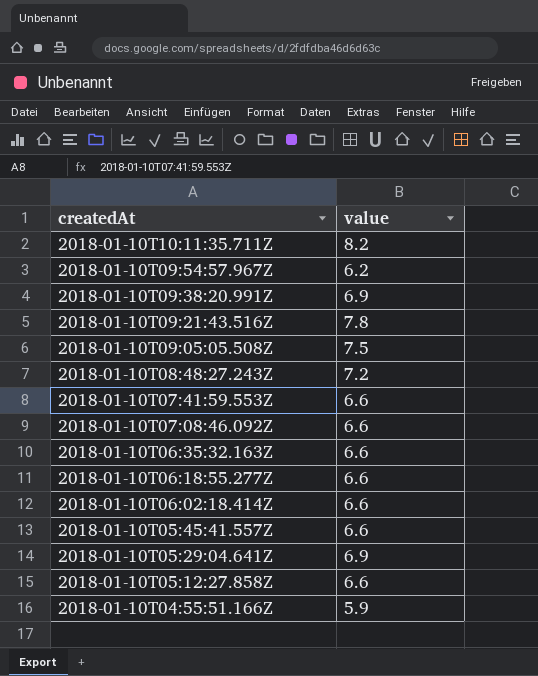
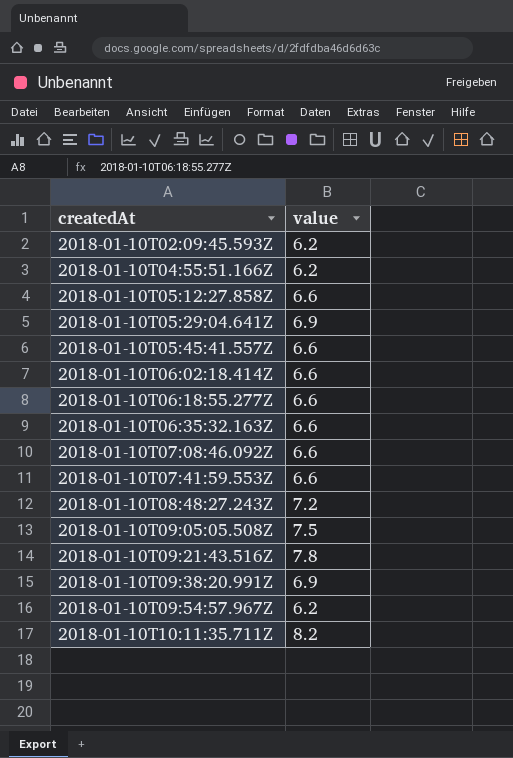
row order: createdAt descending -> createdAt ascending
row 2018-01-10T02:09:45.593Z: none -> 6.2
2018-01-10T04:55:51.166Z | value: 5.9 -> 6.2

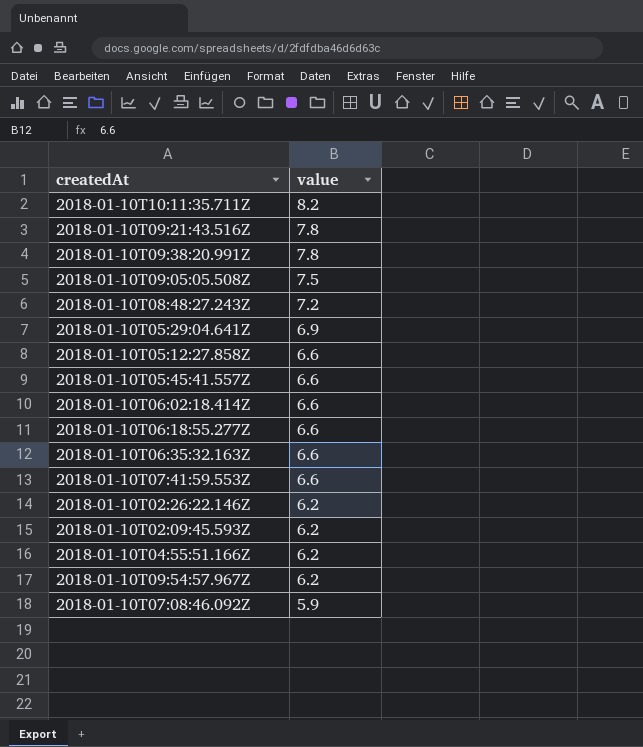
row order: createdAt ascending -> value descending
2018-01-10T09:38:20.991Z | value: 6.9 -> 7.8
row 2018-01-10T02:26:22.146Z: none -> 6.2
2018-01-10T07:08:46.092Z | value: 6.6 -> 5.9

